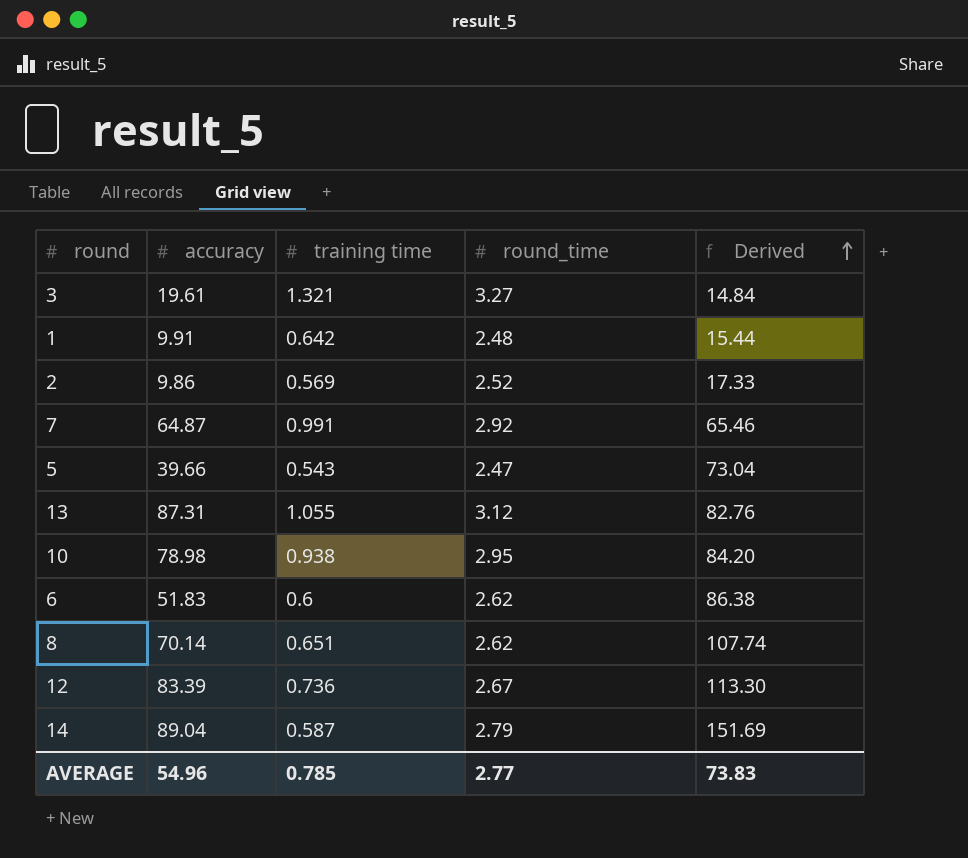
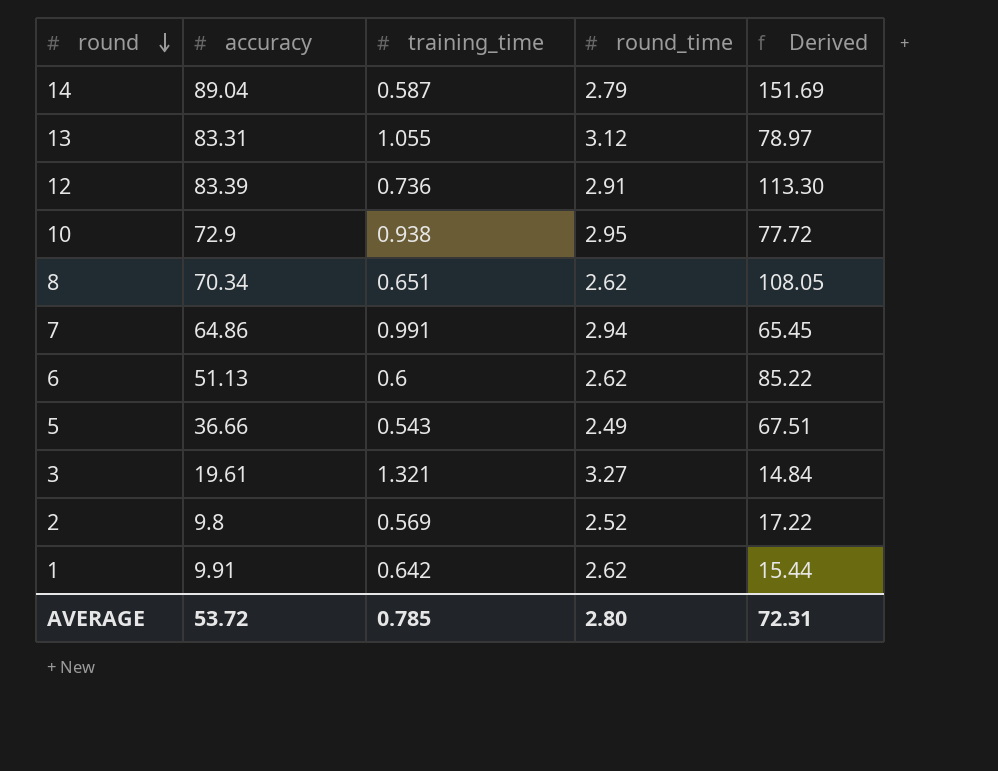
row order: Derived ascending -> round descending
column name: training time -> training_time
13 | accuracy: 87.31 -> 83.31
13 | Derived: 82.76 -> 78.97
12 | round_time: 2.67 -> 2.91
10 | accuracy: 78.98 -> 72.9
10 | Derived: 84.20 -> 77.72
8 | accuracy: 70.14 -> 70.34
8 | Derived: 107.74 -> 108.05
7 | accuracy: 64.87 -> 64.86
7 | round_time: 2.92 -> 2.94
7 | Derived: 65.46 -> 65.45
6 | accuracy: 51.83 -> 51.13
6 | Derived: 86.38 -> 85.22
5 | accuracy: 39.66 -> 36.66
5 | round_time: 2.47 -> 2.49
5 | Derived: 73.04 -> 67.51
2 | accuracy: 9.86 -> 9.8
2 | Derived: 17.33 -> 17.22
1 | round_time: 2.48 -> 2.62
AVERAGE | accuracy: 54.96 -> 53.72
AVERAGE | round_time: 2.77 -> 2.80
AVERAGE | Derived: 73.83 -> 72.31

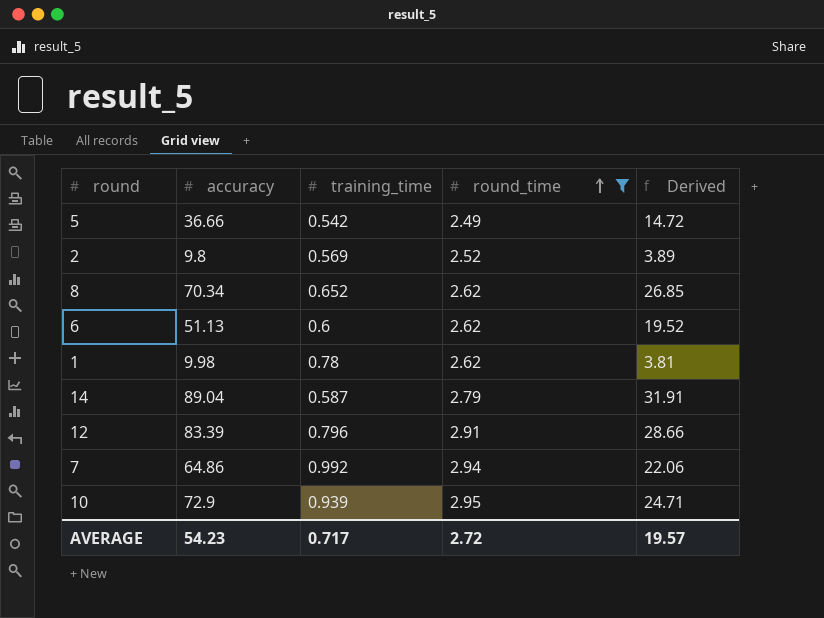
filter: none -> round_time <= 2.95
row order: round descending -> round_time ascending
column Derived | formula: [accuracy] / [training_time] -> [accuracy] / [round_time]
5 | training_time: 0.543 -> 0.542
8 | training_time: 0.651 -> 0.652
1 | accuracy: 9.91 -> 9.98
1 | training_time: 0.642 -> 0.78
12 | training_time: 0.736 -> 0.796
7 | training_time: 0.991 -> 0.992
10 | training_time: 0.938 -> 0.939
AVERAGE | accuracy: 53.72 -> 54.23
AVERAGE | training_time: 0.785 -> 0.717
AVERAGE | round_time: 2.80 -> 2.72
AVERAGE | Derived: 72.31 -> 19.57

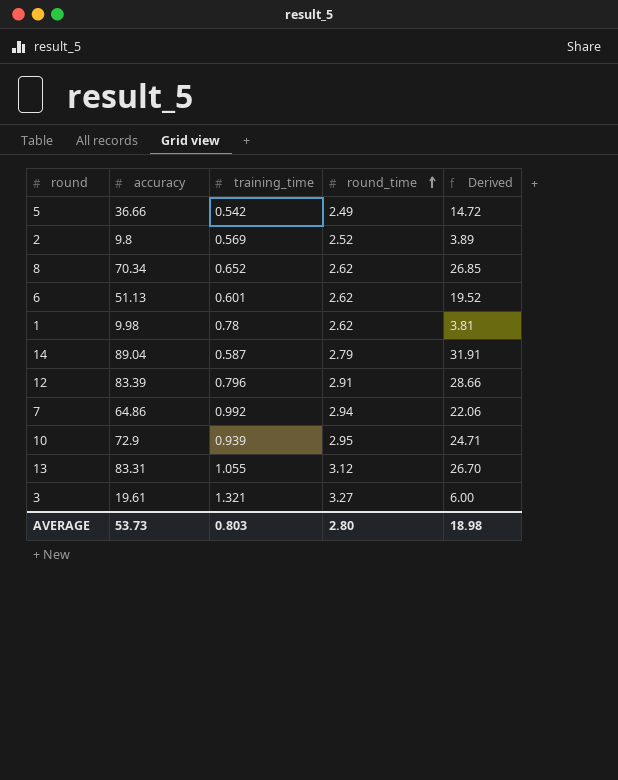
filter: round_time <= 2.95 -> none
6 | training_time: 0.6 -> 0.601
AVERAGE | accuracy: 54.23 -> 53.73
AVERAGE | training_time: 0.717 -> 0.803
AVERAGE | round_time: 2.72 -> 2.80
AVERAGE | Derived: 19.57 -> 18.98

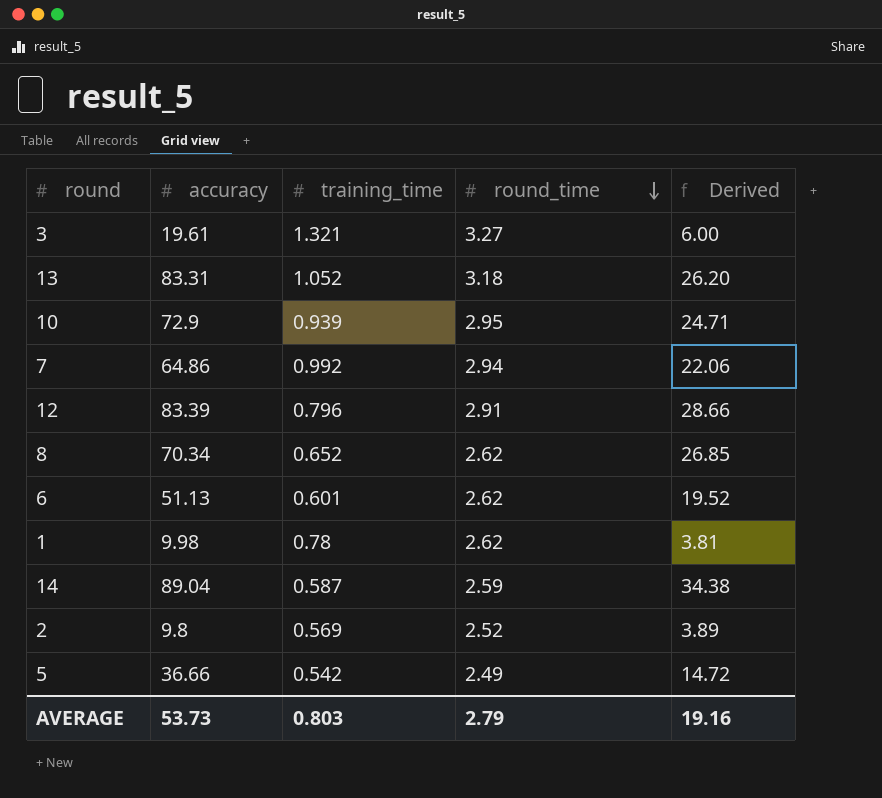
row order: round_time ascending -> round_time descending
13 | training_time: 1.055 -> 1.052
13 | round_time: 3.12 -> 3.18
13 | Derived: 26.70 -> 26.20
14 | round_time: 2.79 -> 2.59
14 | Derived: 31.91 -> 34.38
AVERAGE | round_time: 2.80 -> 2.79
AVERAGE | Derived: 18.98 -> 19.16

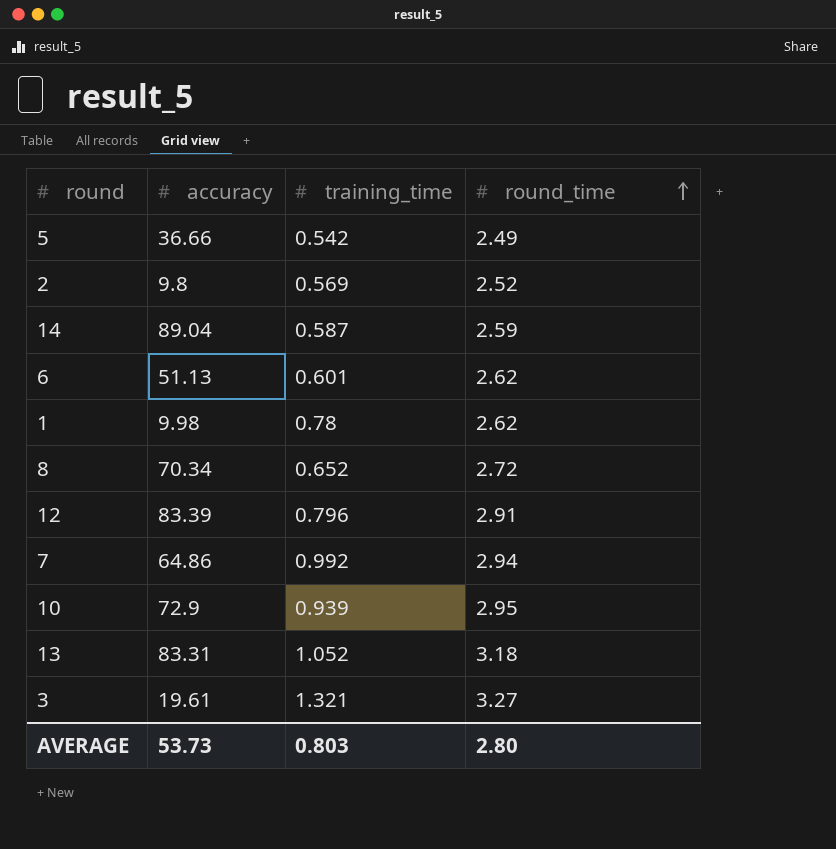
row order: round_time descending -> round_time ascending
column Derived | formula: [accuracy] / [round_time] -> none
8 | round_time: 2.62 -> 2.72
AVERAGE | round_time: 2.79 -> 2.80

